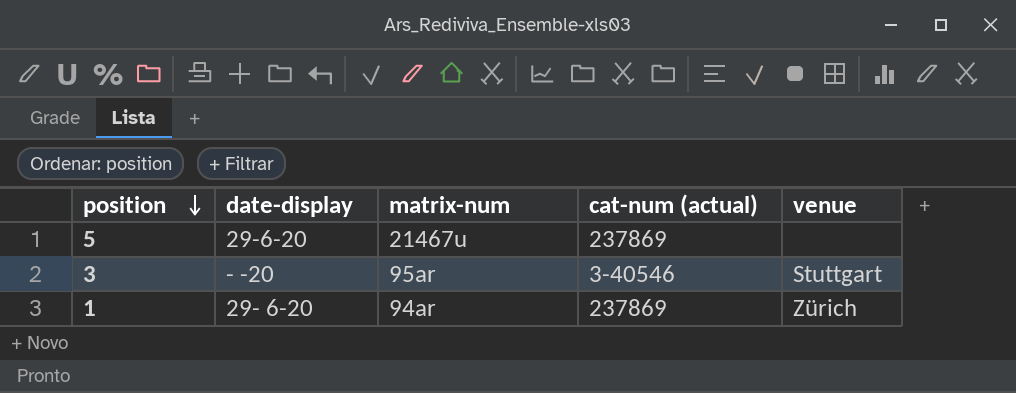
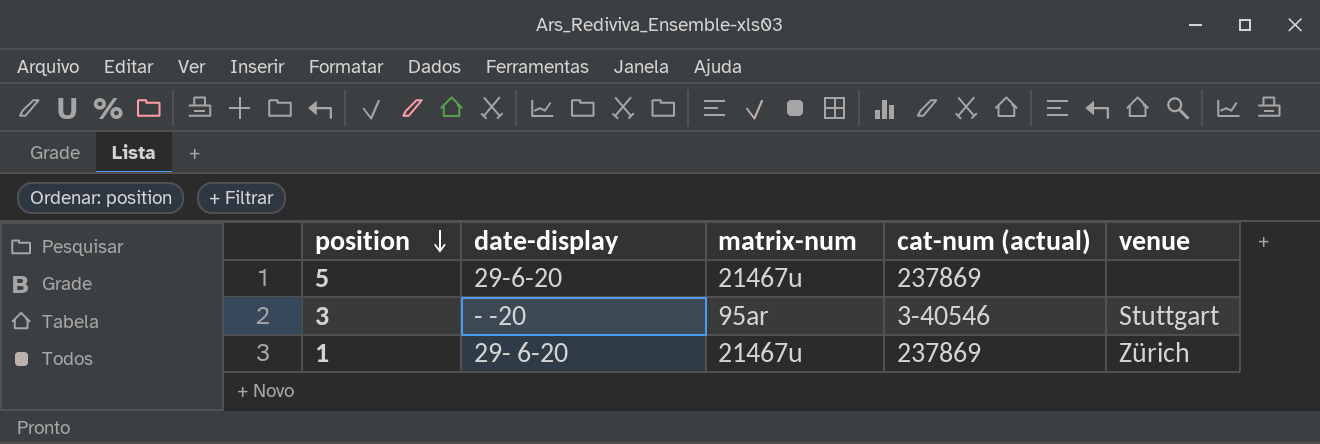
1 | matrix-num: 94ar -> 21467u

